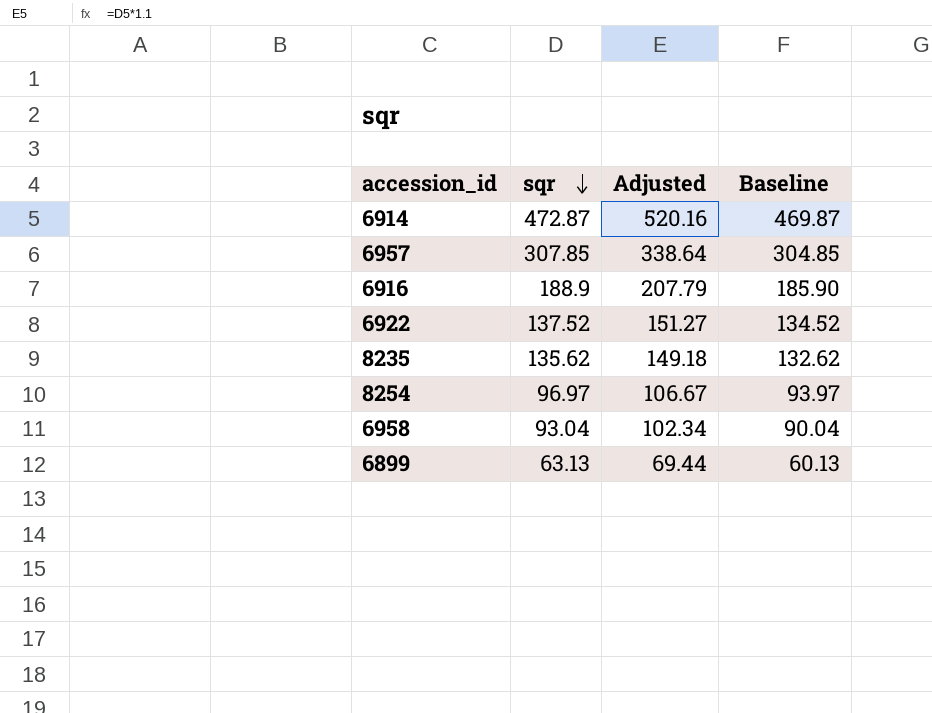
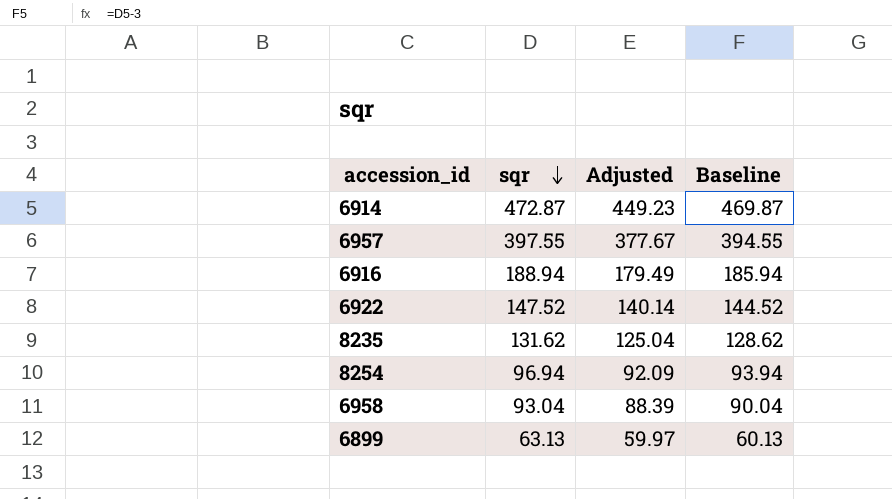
column Adjusted | formula: [sqr] * 1.1 -> [sqr] * 0.95
6957 | sqr: 307.85 -> 397.55
6957 | Baseline: 304.85 -> 394.55
6916 | sqr: 188.9 -> 188.94
6916 | Baseline: 185.90 -> 185.94
6922 | sqr: 137.52 -> 147.52
6922 | Baseline: 134.52 -> 144.52
8235 | sqr: 135.62 -> 131.62
8235 | Baseline: 132.62 -> 128.62
8254 | sqr: 96.97 -> 96.94
8254 | Baseline: 93.97 -> 93.94

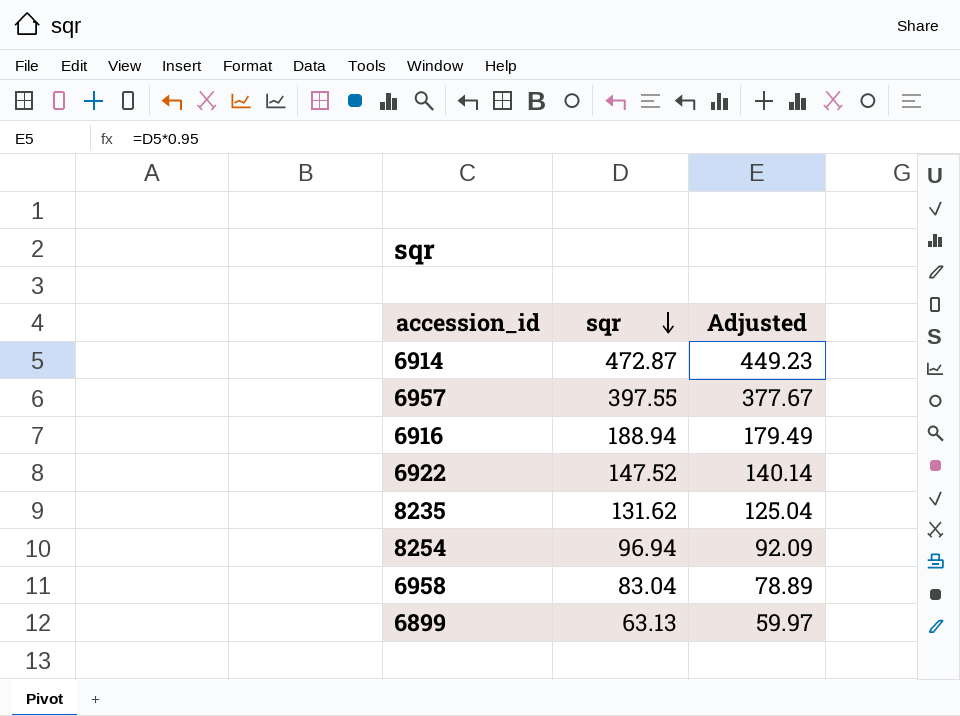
column Baseline | formula: [sqr] - 3 -> none
6958 | sqr: 93.04 -> 83.04
6958 | Adjusted: 88.39 -> 78.89

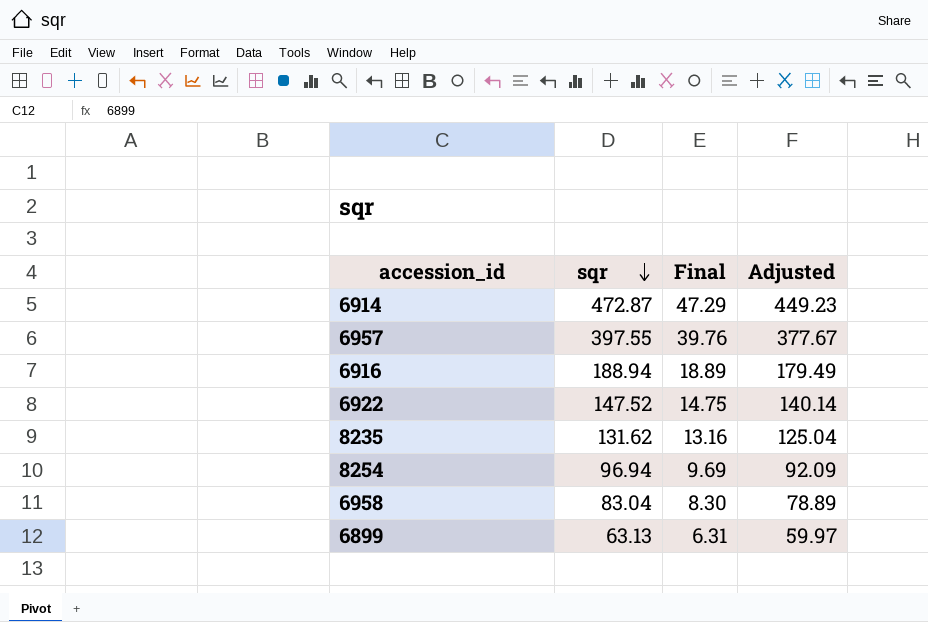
column Final | formula: none -> [sqr] * 0.1

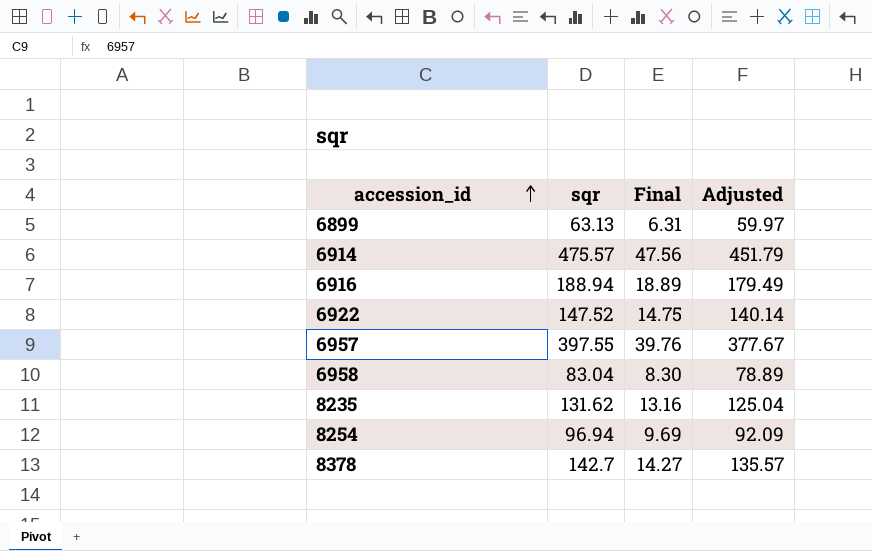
row order: sqr descending -> accession_id ascending
6914 | sqr: 472.87 -> 475.57
6914 | Final: 47.29 -> 47.56
6914 | Adjusted: 449.23 -> 451.79
row 8378: none -> 142.7 | 14.27 | 135.57

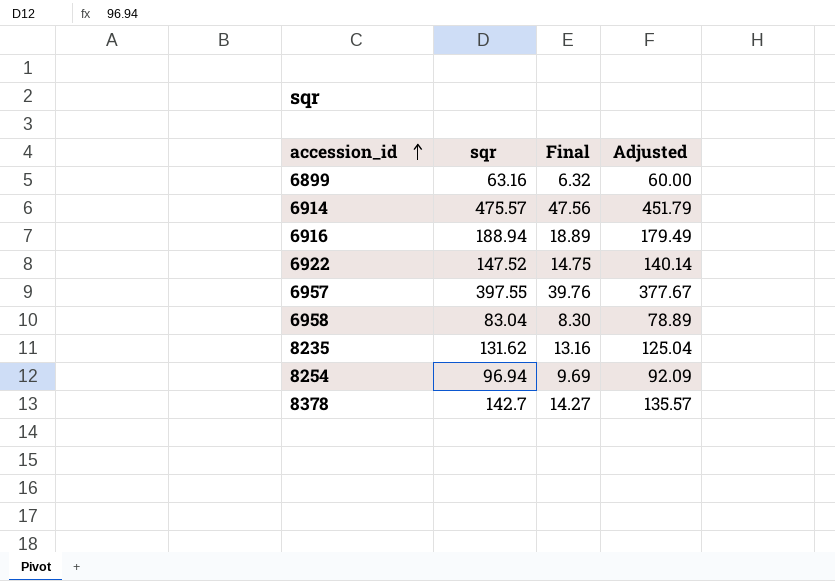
6899 | sqr: 63.13 -> 63.16
6899 | Final: 6.31 -> 6.32
6899 | Adjusted: 59.97 -> 60.00

